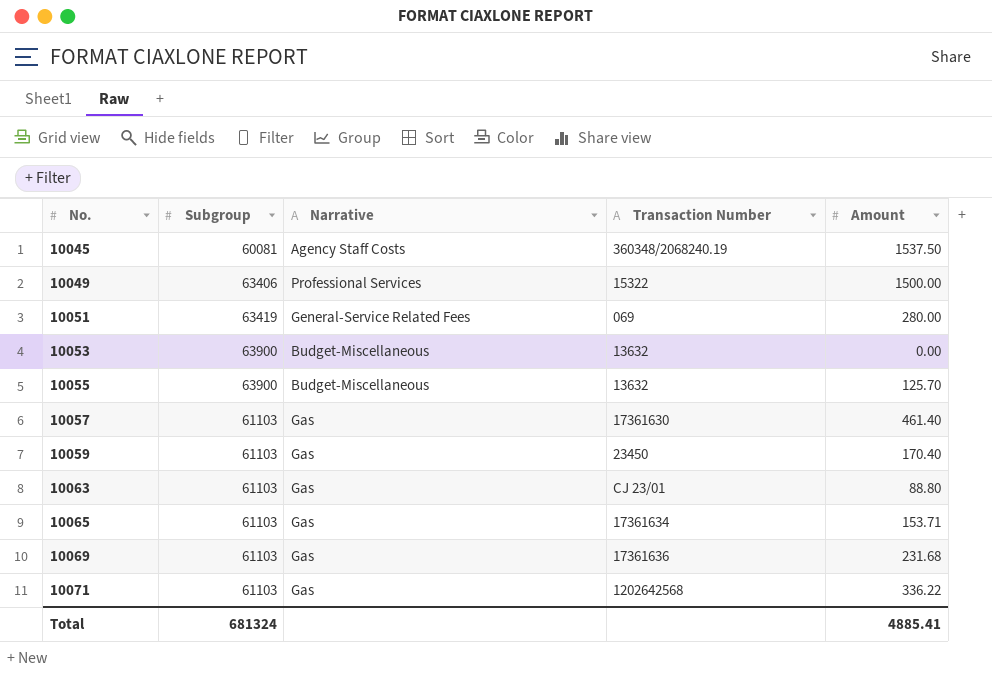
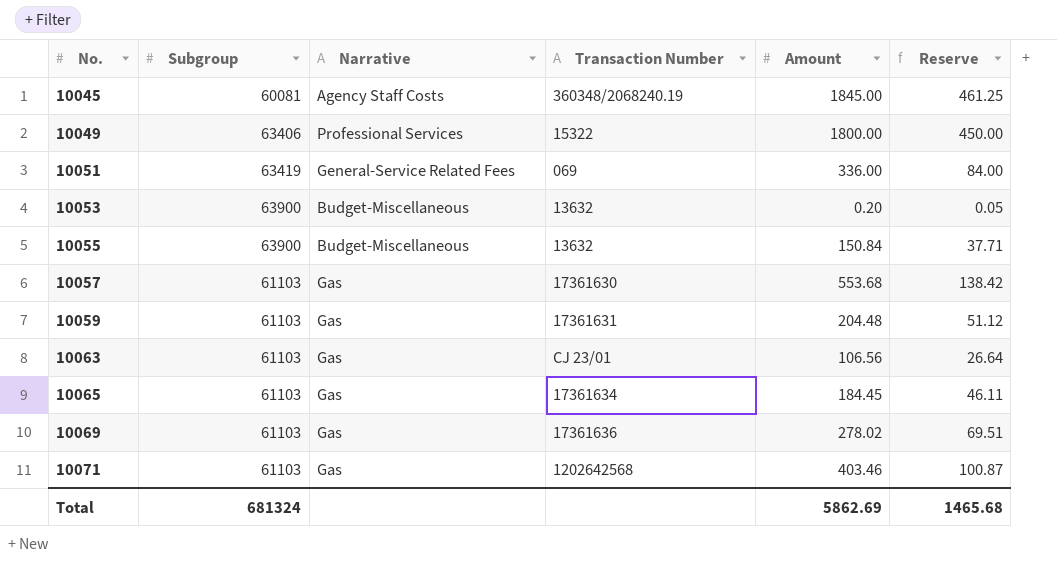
column Reserve | formula: none -> [Amount] * 0.25
10045 | Amount: 1537.50 -> 1845.00
10049 | Amount: 1500.00 -> 1800.00
10051 | Amount: 280.00 -> 336.00
10053 | Amount: 0.00 -> 0.20
10055 | Amount: 125.70 -> 150.84
10057 | Amount: 461.40 -> 553.68
10059 | Transaction Number: 23450 -> 17361631
10059 | Amount: 170.40 -> 204.48
10063 | Amount: 88.80 -> 106.56
10065 | Amount: 153.71 -> 184.45
10069 | Amount: 231.68 -> 278.02
10071 | Amount: 336.22 -> 403.46
Total | Amount: 4885.41 -> 5862.69

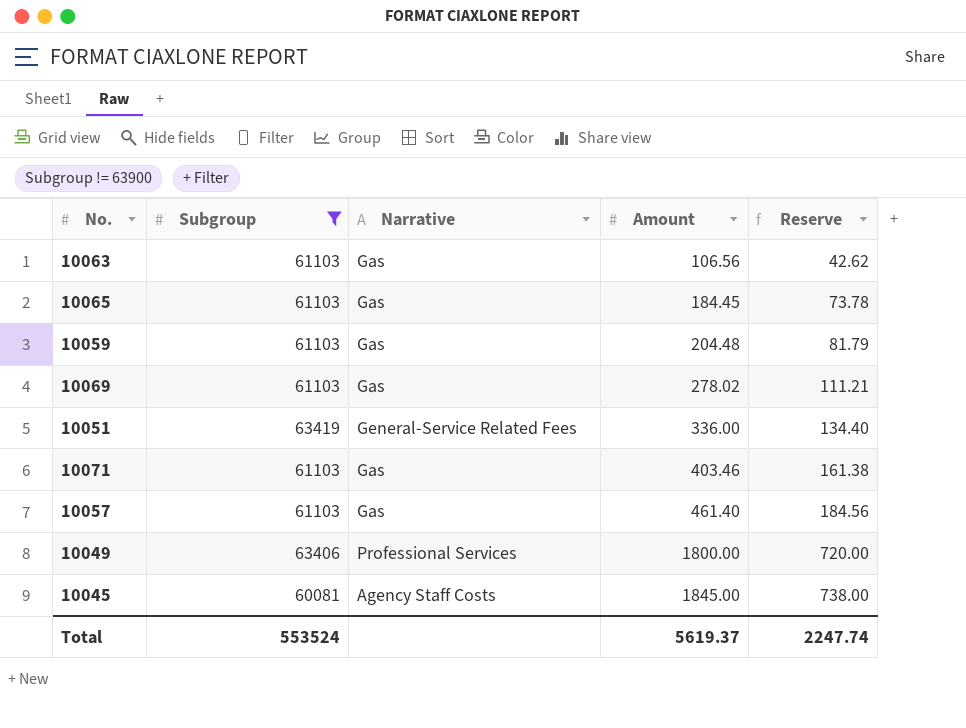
filter: none -> Subgroup != 63900
row order: No. ascending -> Amount ascending
column Transaction Number | position: 4 -> none
column Reserve | formula: [Amount] * 0.25 -> [Amount] * 0.4
10057 | Amount: 553.68 -> 461.40
Total | Subgroup: 681324 -> 553524
Total | Amount: 5862.69 -> 5619.37
Total | Reserve: 1465.68 -> 2247.74

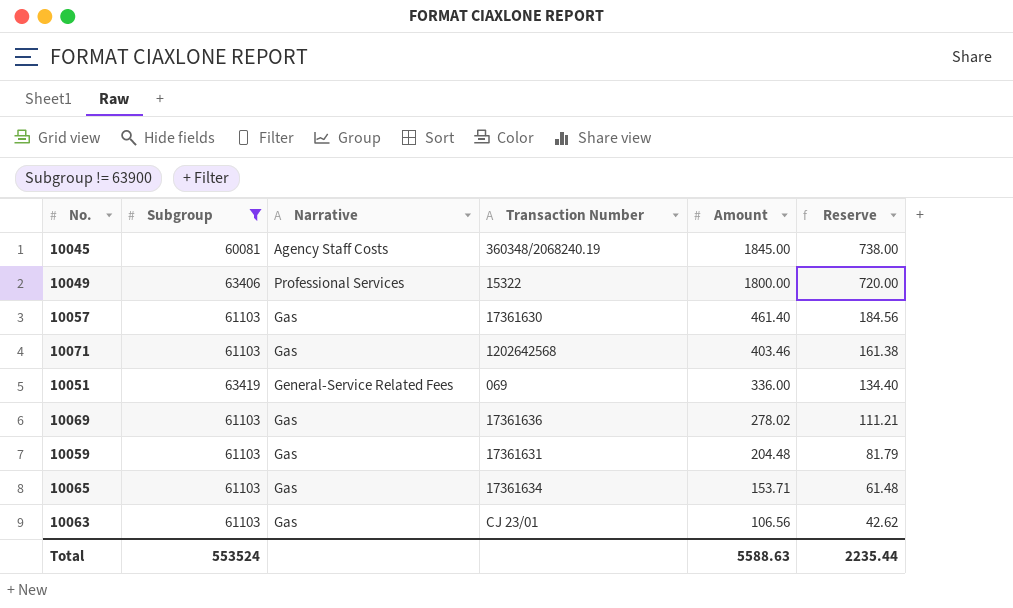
row order: Amount ascending -> Amount descending
column Transaction Number | position: none -> 4
10065 | Amount: 184.45 -> 153.71
10065 | Reserve: 73.78 -> 61.48
Total | Amount: 5619.37 -> 5588.63
Total | Reserve: 2247.74 -> 2235.44

